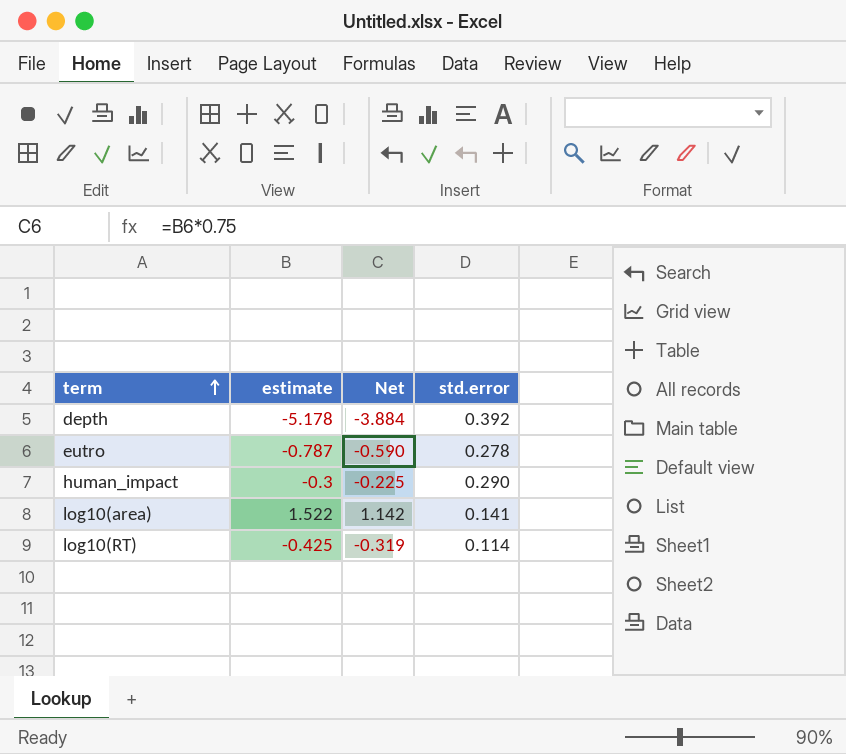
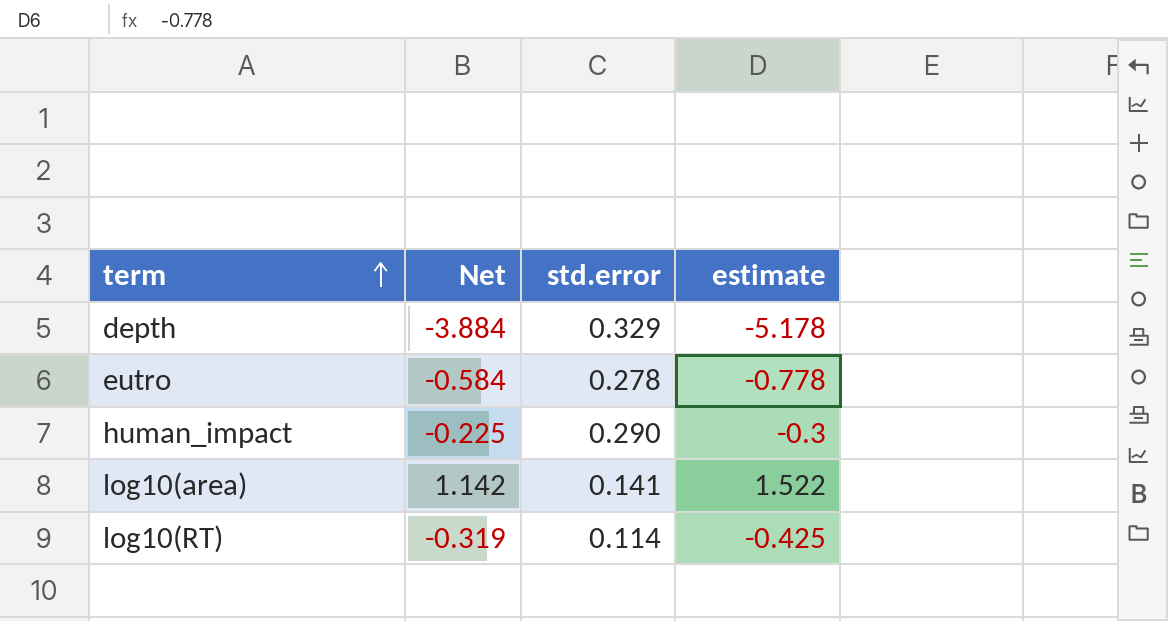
column estimate | position: 2 -> 4
depth | std.error: 0.392 -> 0.329
eutro | Net: -0.590 -> -0.584
eutro | estimate: -0.787 -> -0.778

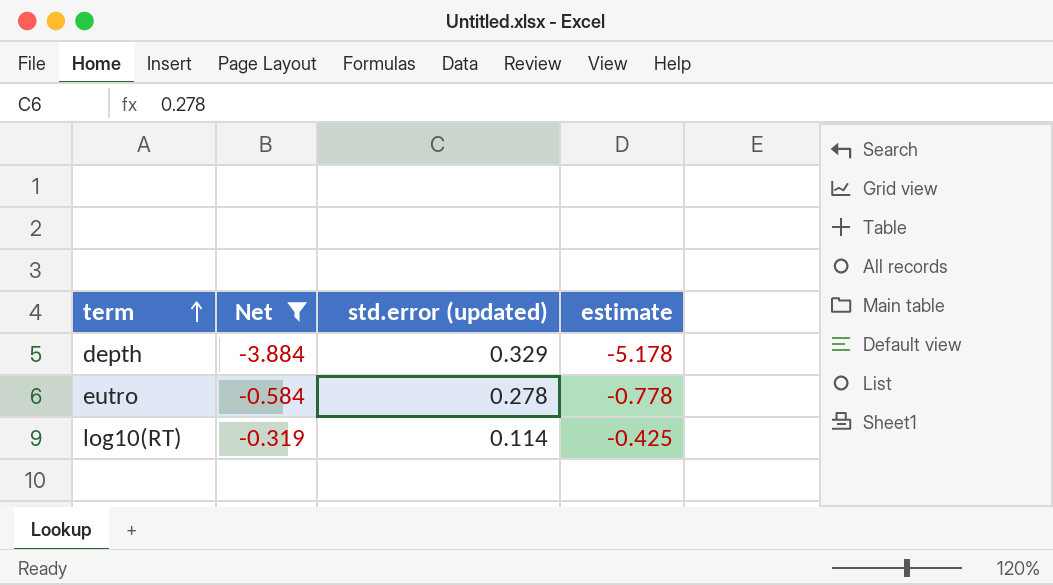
filter: none -> Net <= -0.319
column name: std.error -> std.error (updated)

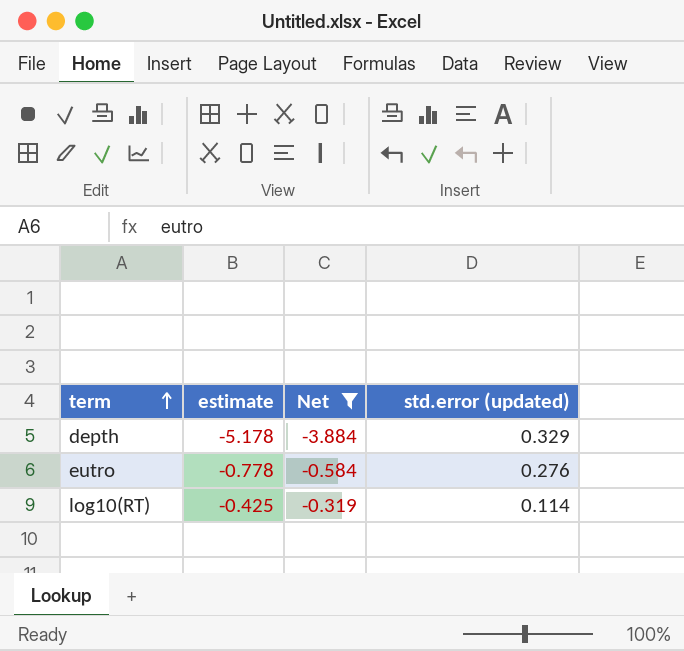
column estimate | position: 4 -> 2
eutro | std.error (updated): 0.278 -> 0.276

